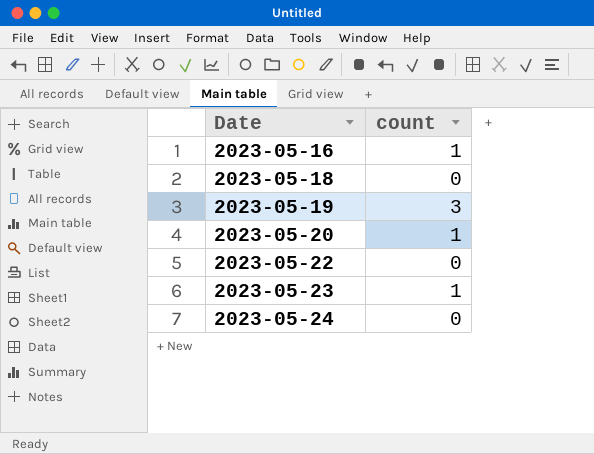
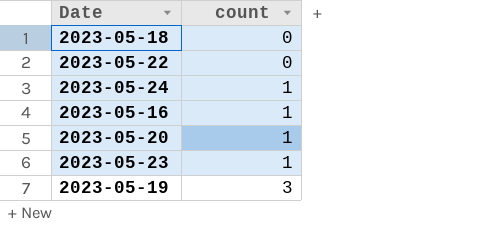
row order: Date ascending -> count ascending
2023-05-24 | count: 0 -> 1

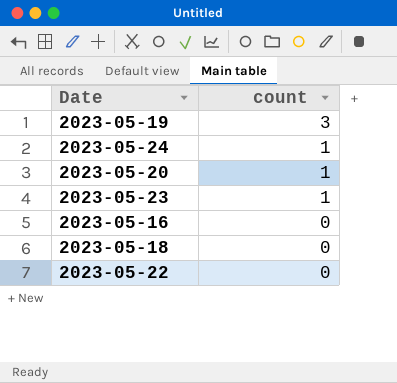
row order: count ascending -> count descending
2023-05-16 | count: 1 -> 0

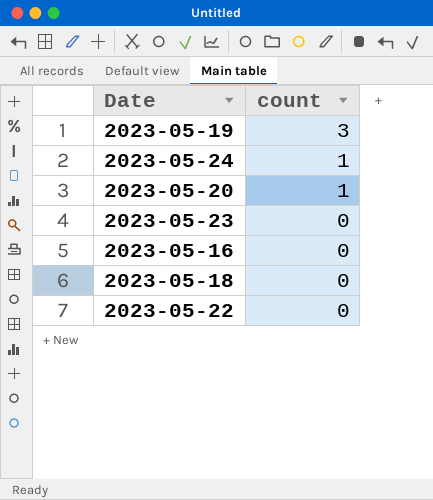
2023-05-23 | count: 1 -> 0

